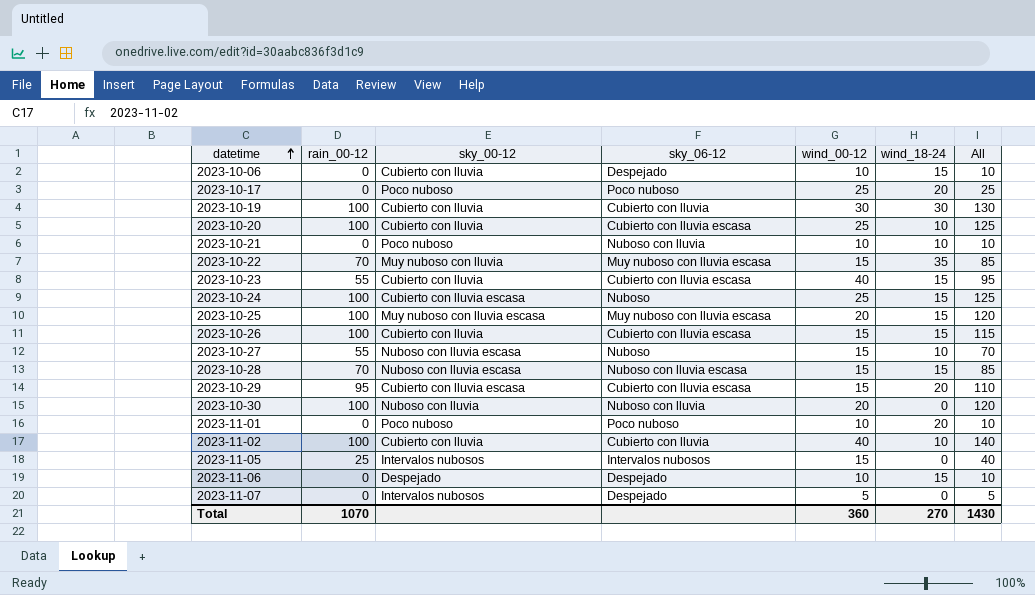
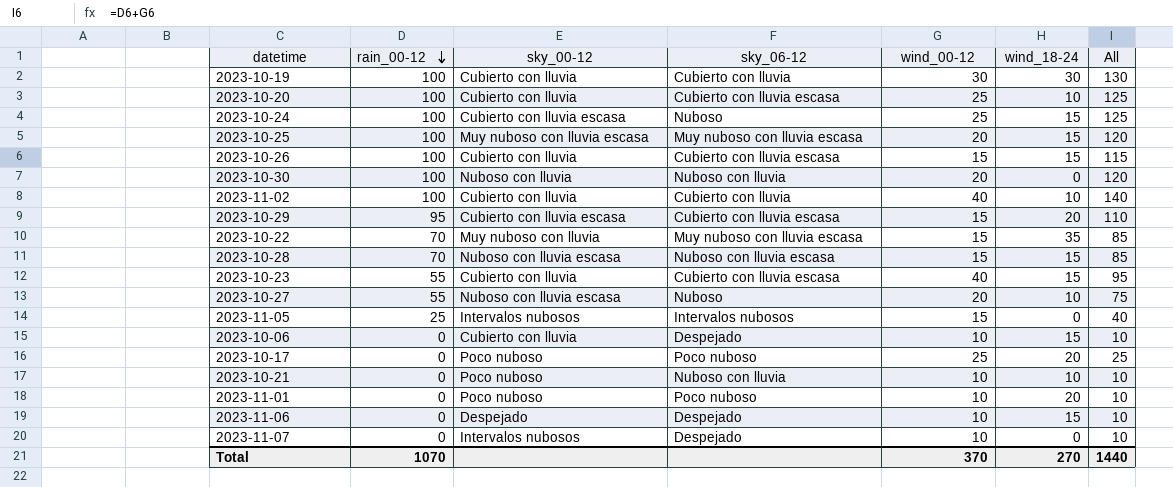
row order: datetime ascending -> rain_00-12 descending
2023-10-27 | wind_00-12: 15 -> 20
2023-10-27 | All: 70 -> 75
2023-11-07 | wind_00-12: 5 -> 10
2023-11-07 | All: 5 -> 10
Total | wind_00-12: 360 -> 370
Total | All: 1430 -> 1440

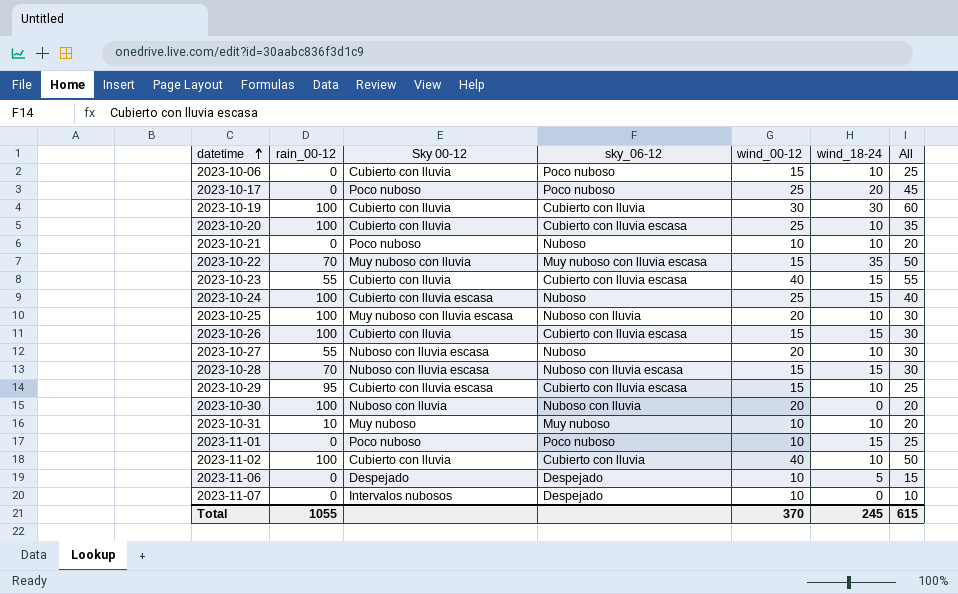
row order: rain_00-12 descending -> datetime ascending
column name: sky_00-12 -> Sky 00-12
column All | formula: [rain_00-12] + [wind_00-12] -> [wind_00-12] + [wind_18-24]
row 2023-11-05: 25 | Intervalos nubosos | Intervalos nubosos | 15 | 0 | 40 -> none
2023-10-06 | sky_06-12: Despejado -> Poco nuboso
2023-10-06 | wind_00-12: 10 -> 15
2023-10-06 | wind_18-24: 15 -> 10
2023-10-21 | sky_06-12: Nuboso con lluvia -> Nuboso
2023-10-25 | sky_06-12: Muy nuboso con lluvia escasa -> Nuboso con lluvia
2023-10-25 | wind_18-24: 15 -> 10
2023-10-29 | wind_18-24: 20 -> 10
row 2023-10-31: none -> 10 | Muy nuboso | Muy nuboso | 10 | 10 | 20
2023-11-01 | wind_18-24: 20 -> 15
2023-11-06 | wind_18-24: 15 -> 5
Total | rain_00-12: 1070 -> 1055
Total | wind_18-24: 270 -> 245
Total | All: 1440 -> 615

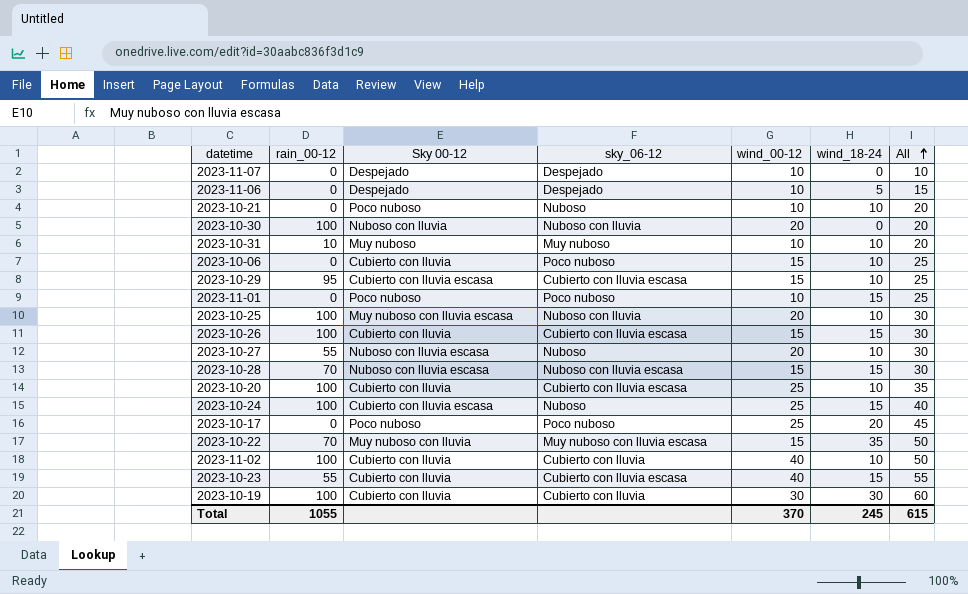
row order: datetime ascending -> All ascending
2023-11-07 | Sky 00-12: Intervalos nubosos -> Despejado

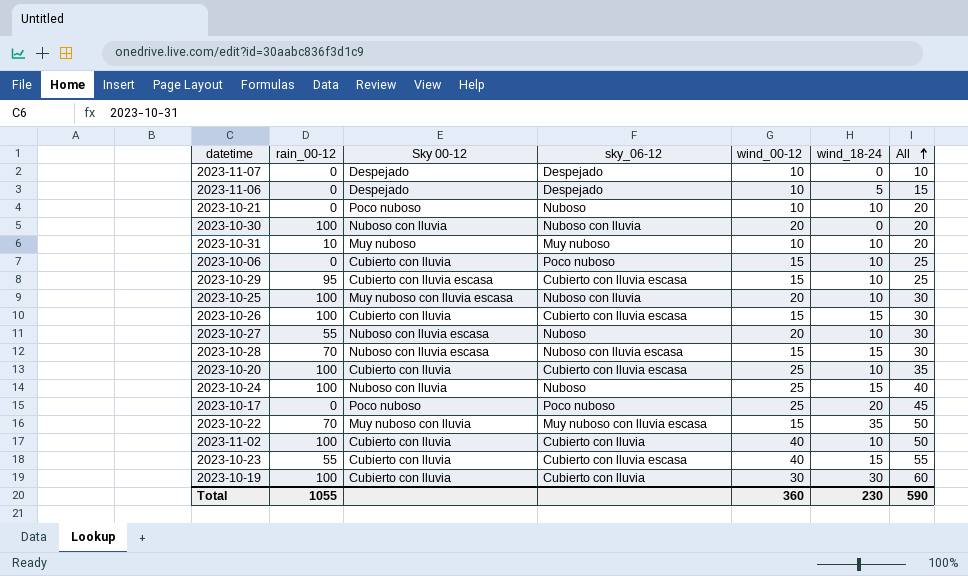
row 2023-11-01: 0 | Poco nuboso | Poco nuboso | 10 | 15 | 25 -> none
2023-10-24 | Sky 00-12: Cubierto con lluvia escasa -> Nuboso con lluvia
Total | wind_00-12: 370 -> 360
Total | wind_18-24: 245 -> 230
Total | All: 615 -> 590

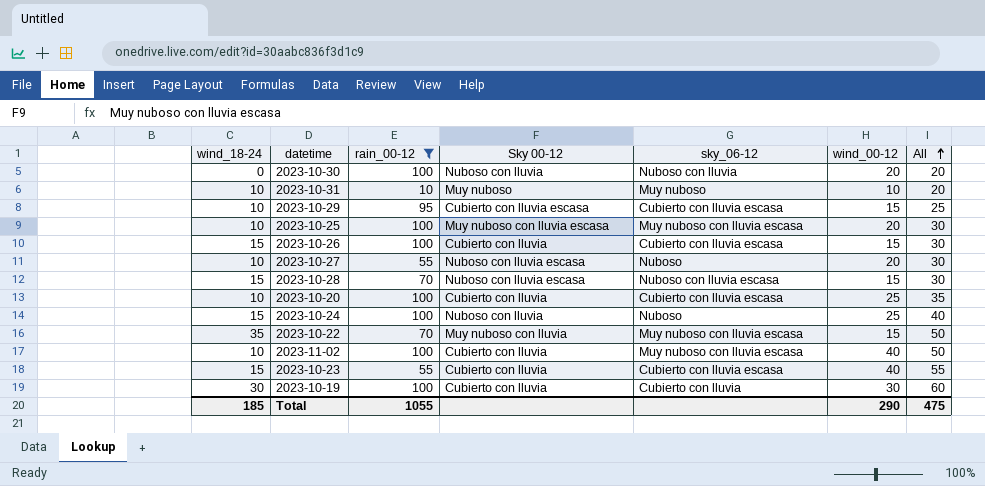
filter: none -> rain_00-12 != 0
column wind_18-24 | position: 6 -> 1
2023-10-25 | sky_06-12: Nuboso con lluvia -> Muy nuboso con lluvia escasa
2023-11-02 | sky_06-12: Cubierto con lluvia -> Muy nuboso con lluvia escasa
Total | wind_18-24: 230 -> 185
Total | wind_00-12: 360 -> 290
Total | All: 590 -> 475

